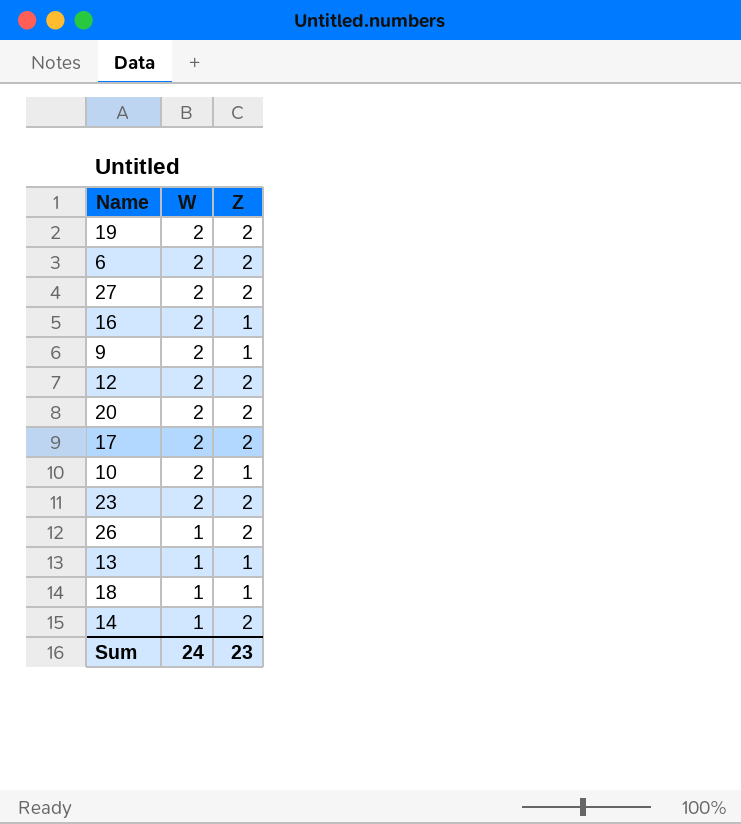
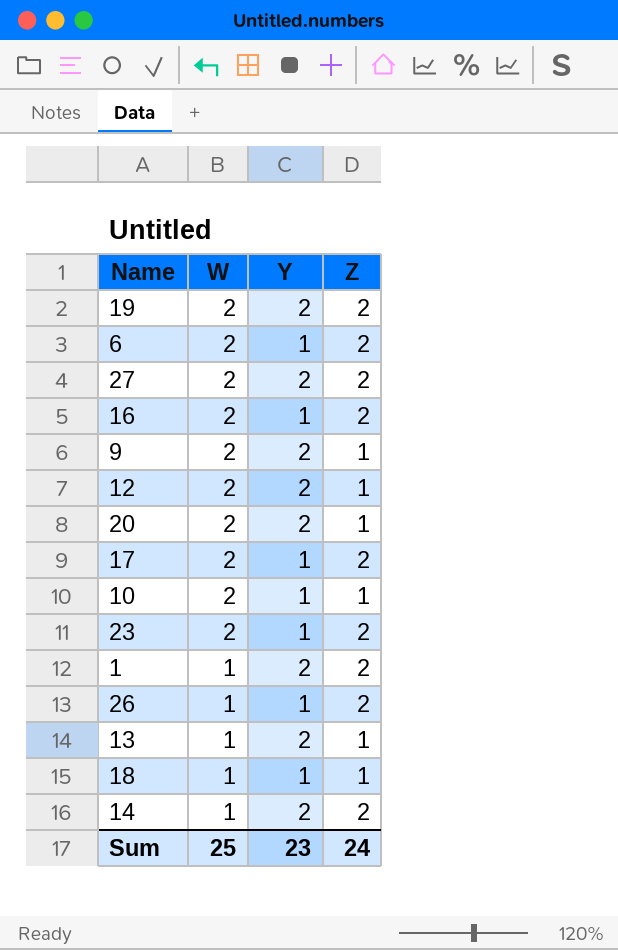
column Y | position: none -> 3
16 | Z: 1 -> 2
12 | Z: 2 -> 1
20 | Z: 2 -> 1
row 1: none -> 1 | 2 | 2
Sum | W: 24 -> 25
Sum | Z: 23 -> 24

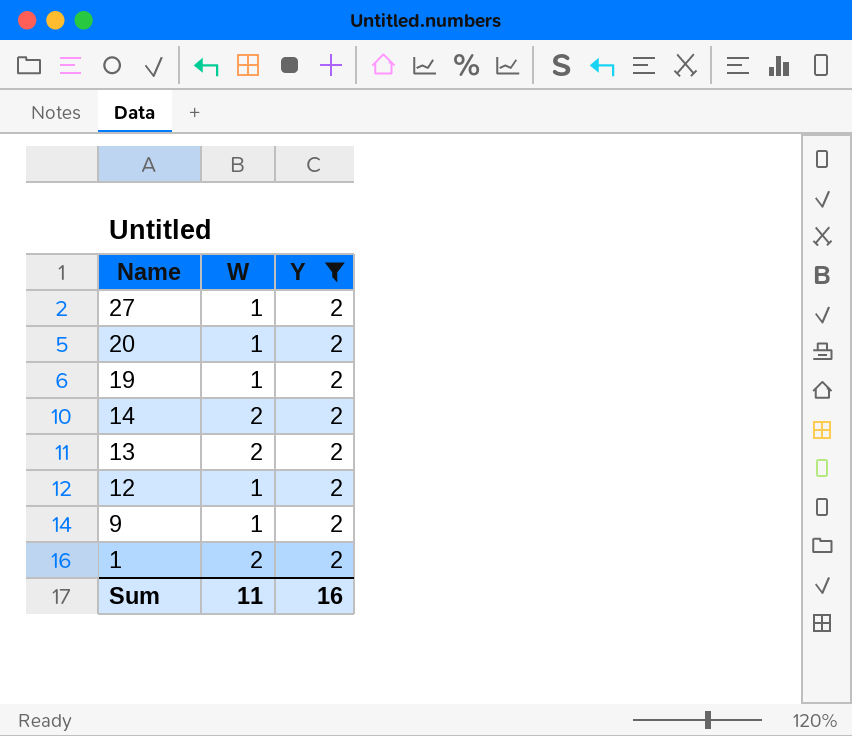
filter: none -> Y = 2
row order: W descending -> Name descending
column Z | position: 4 -> none
27 | W: 2 -> 1
20 | W: 2 -> 1
19 | W: 2 -> 1
14 | W: 1 -> 2
13 | W: 1 -> 2
12 | W: 2 -> 1
9 | W: 2 -> 1
1 | W: 1 -> 2
Sum | W: 25 -> 11
Sum | Y: 23 -> 16

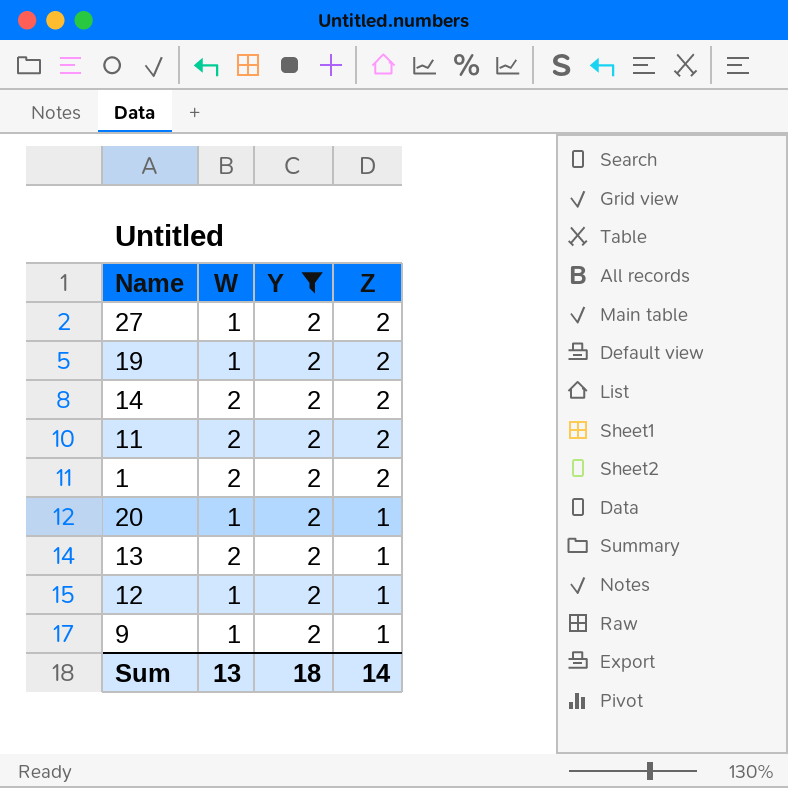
row order: Name descending -> Z descending
column Z | position: none -> 4
row 11: none -> 2 | 2 | 2
Sum | W: 11 -> 13
Sum | Y: 16 -> 18

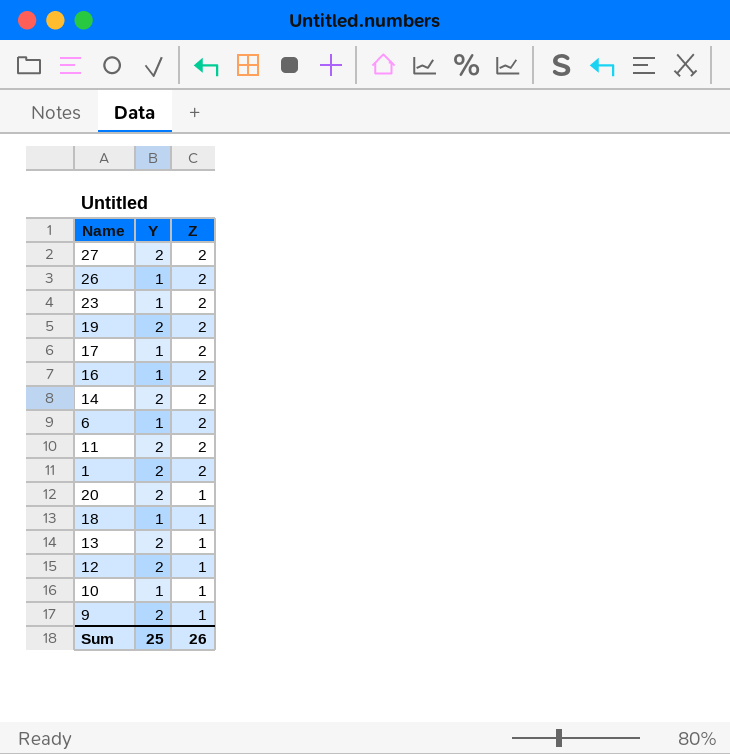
filter: Y = 2 -> none
column W | position: 2 -> none
Sum | Y: 18 -> 25
Sum | Z: 14 -> 26

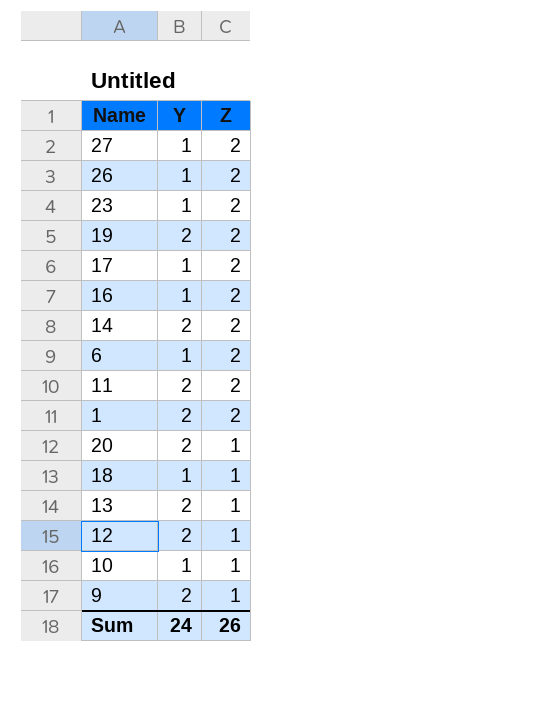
27 | Y: 2 -> 1
Sum | Y: 25 -> 24

